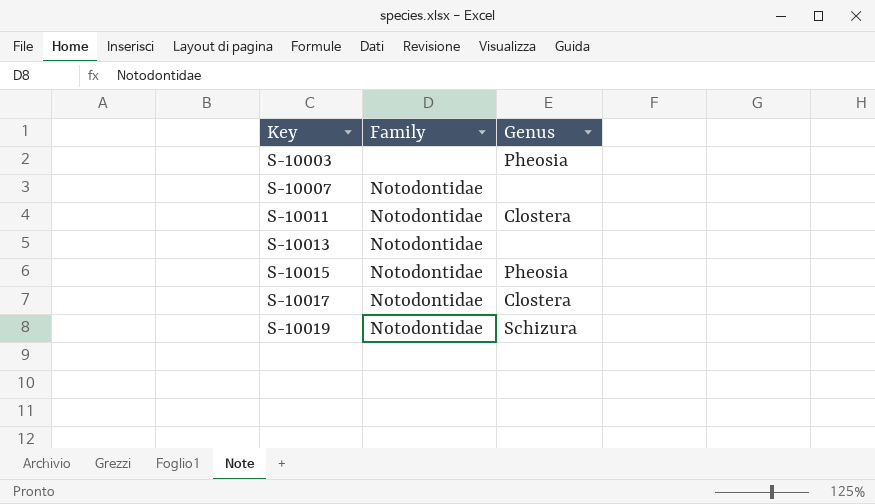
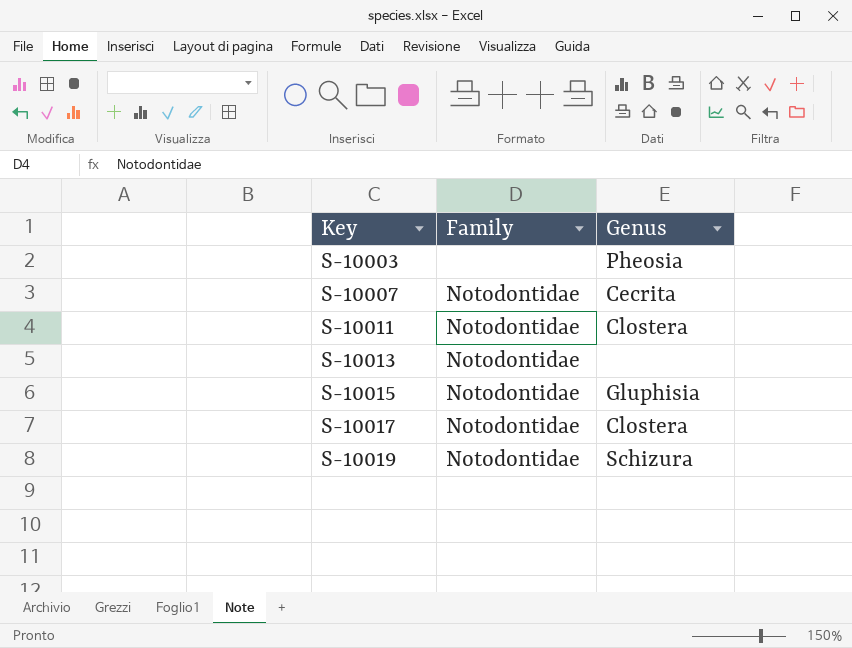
S-10007 | Genus: none -> Cecrita
S-10015 | Genus: Pheosia -> Gluphisia

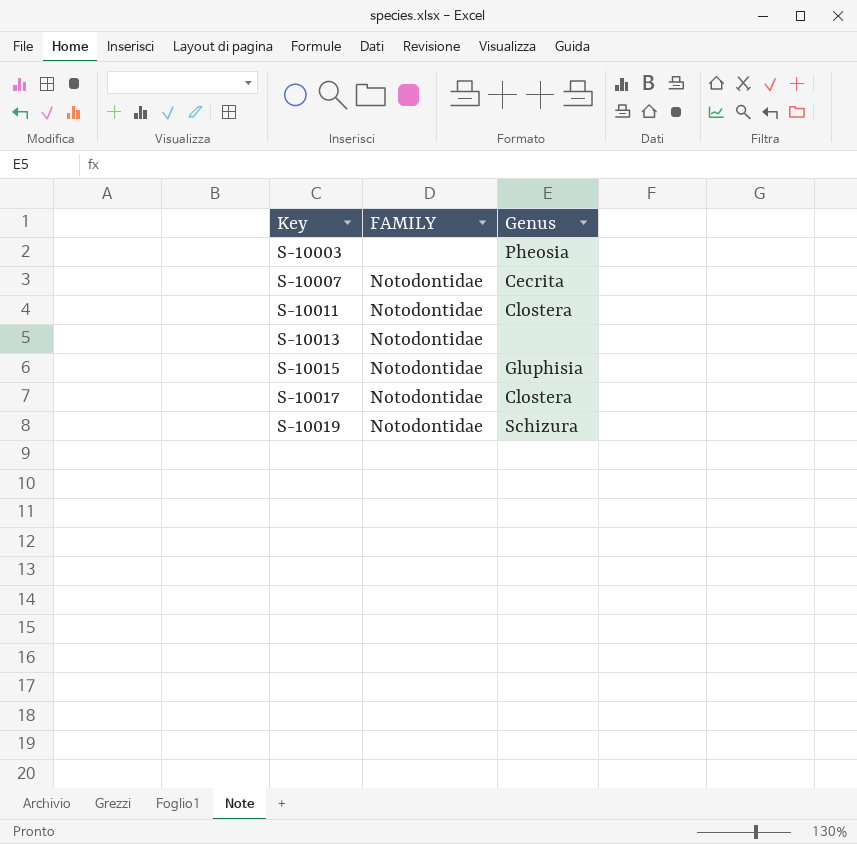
column name: Family -> FAMILY

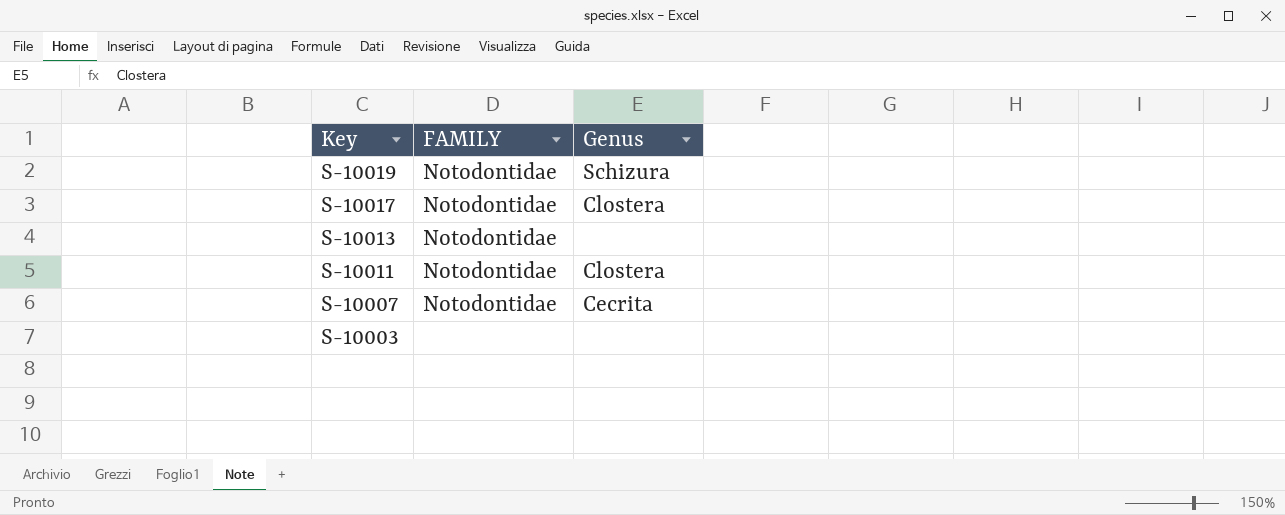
row order: Key ascending -> Key descending
row S-10015: Notodontidae | Gluphisia -> none
S-10003 | Genus: Pheosia -> none

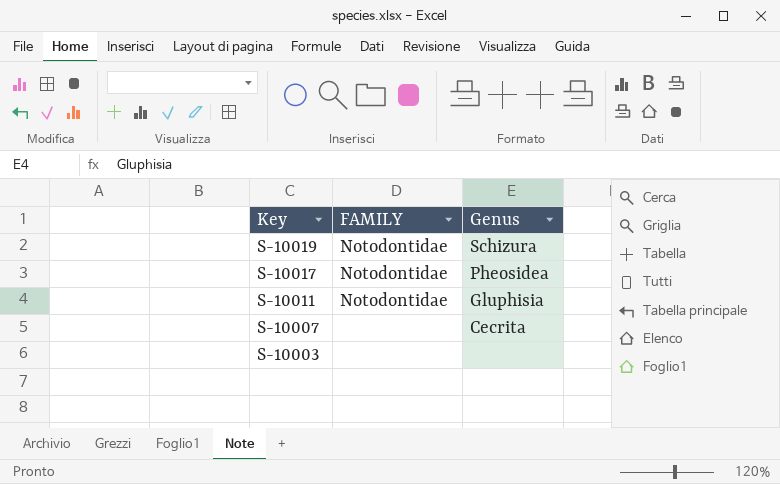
row S-10013: Notodontidae | none -> none
S-10017 | Genus: Clostera -> Pheosidea
S-10011 | Genus: Clostera -> Gluphisia
S-10007 | FAMILY: Notodontidae -> none

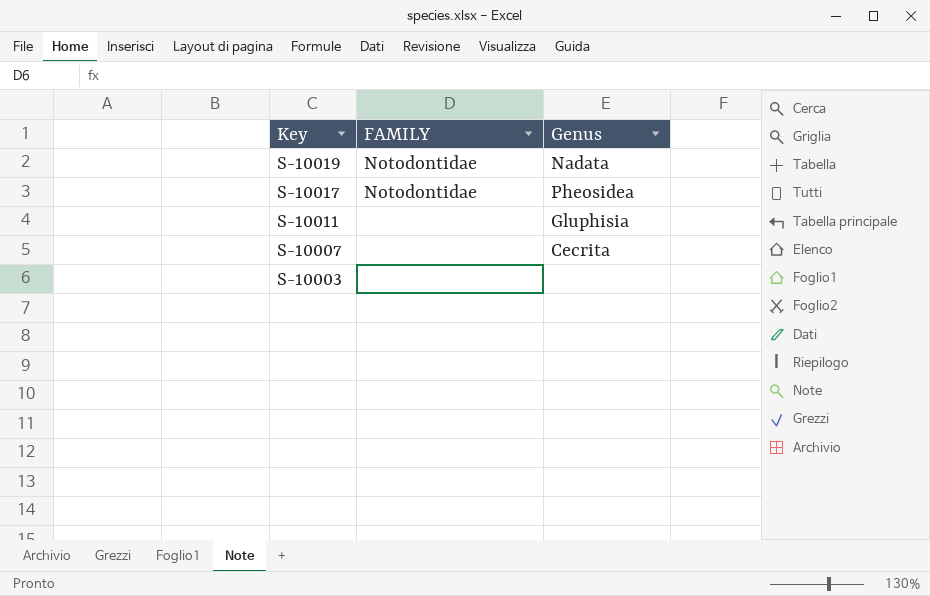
S-10019 | Genus: Schizura -> Nadata
S-10011 | FAMILY: Notodontidae -> none

